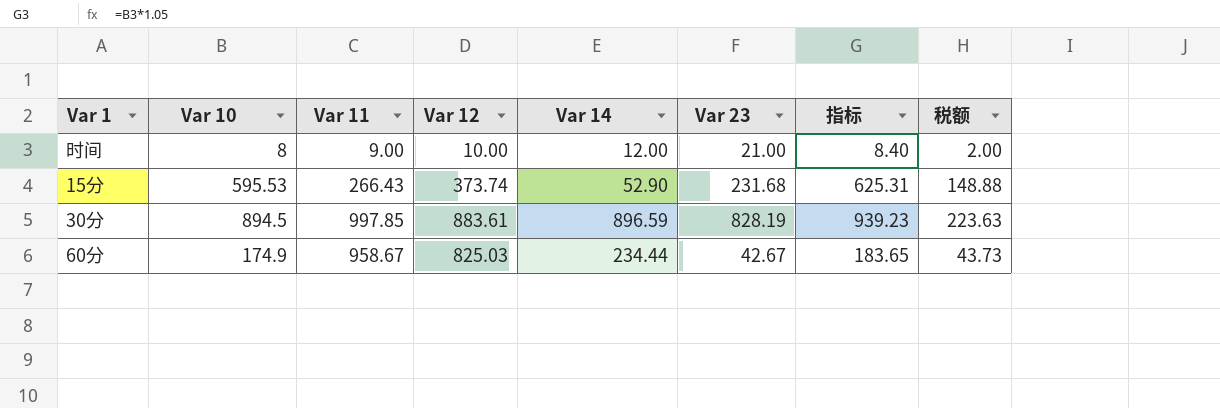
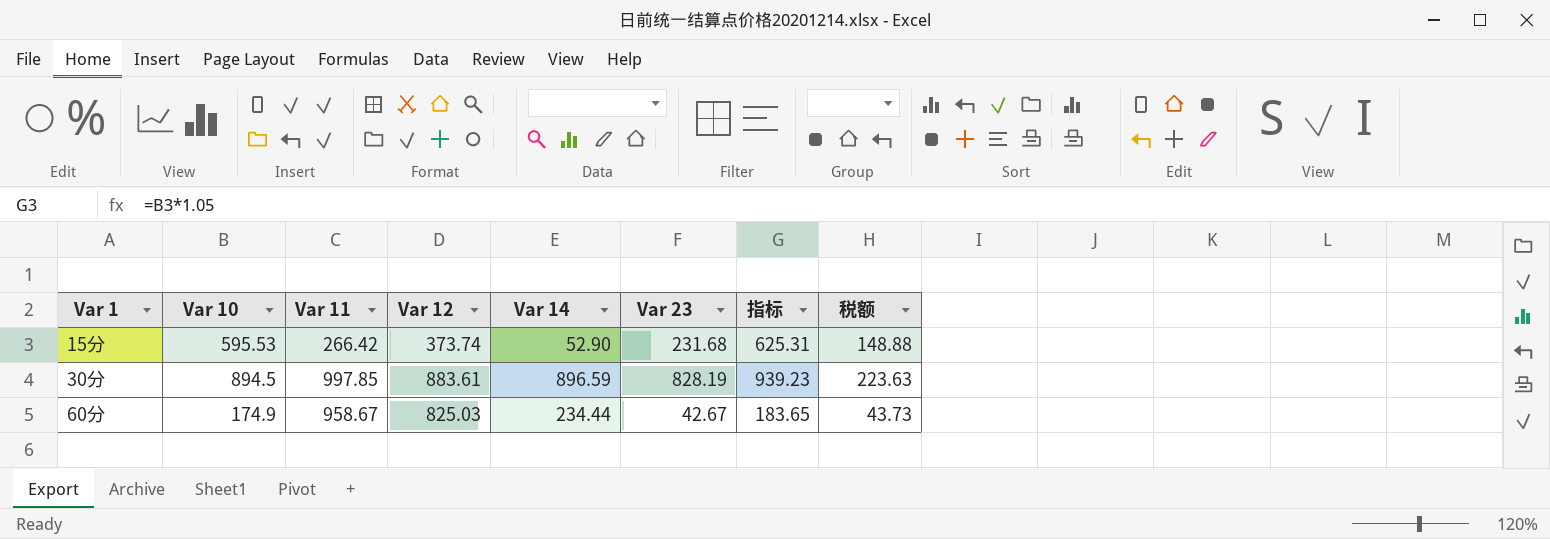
row 时间: 8 | 9.00 | 10.00 | 12.00 | 21.00 | 8.40 | 2.00 -> none
15分 | Var 11: 266.43 -> 266.42

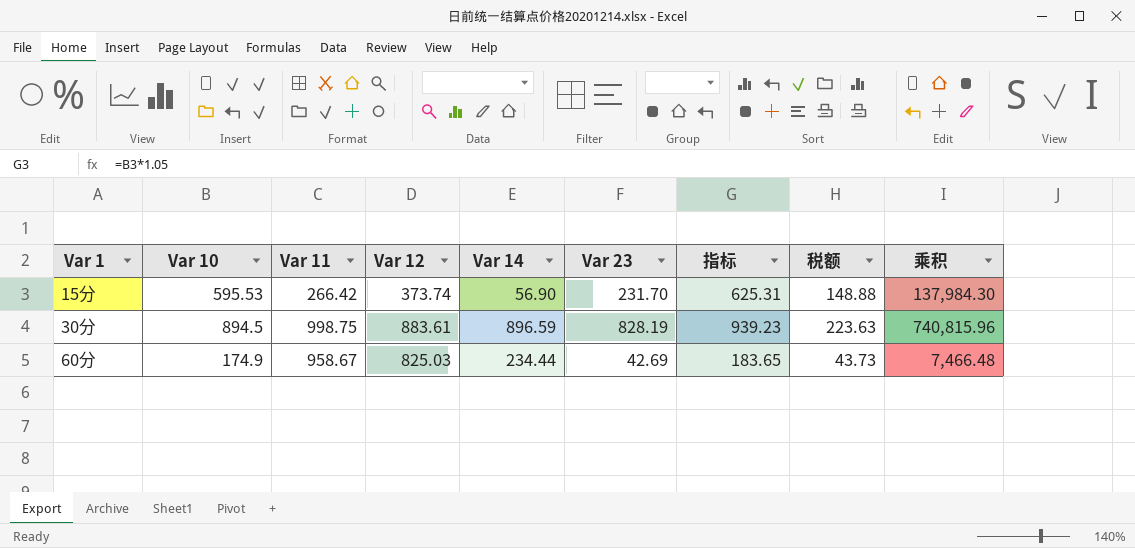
column 乘积 | formula: none -> [Var 10] * [Var 23]
15分 | Var 14: 52.90 -> 56.90
15分 | Var 23: 231.68 -> 231.70
30分 | Var 11: 997.85 -> 998.75
60分 | Var 23: 42.67 -> 42.69

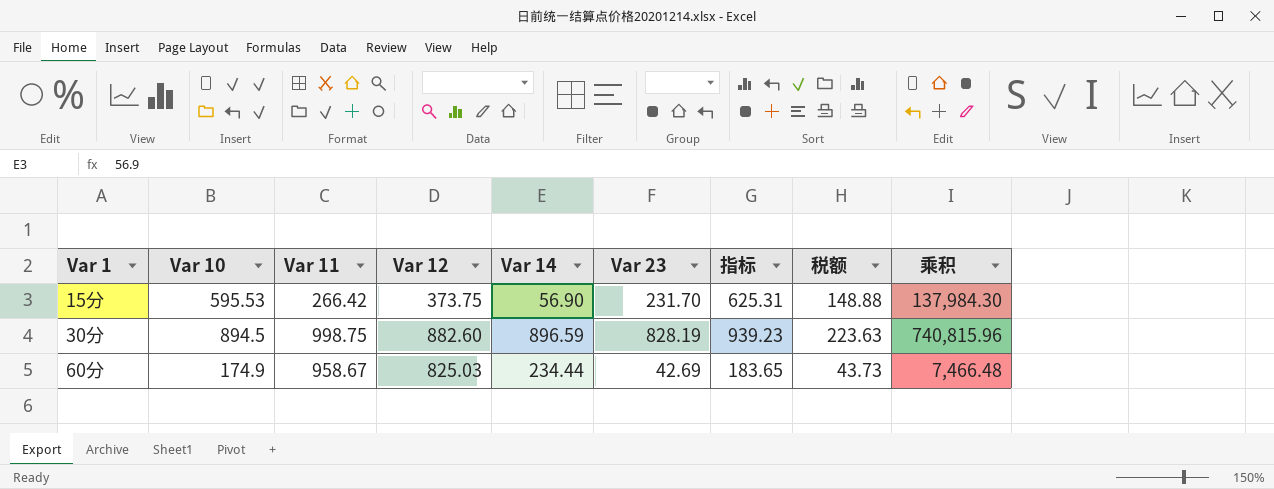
15分 | Var 12: 373.74 -> 373.75
30分 | Var 12: 883.61 -> 882.60

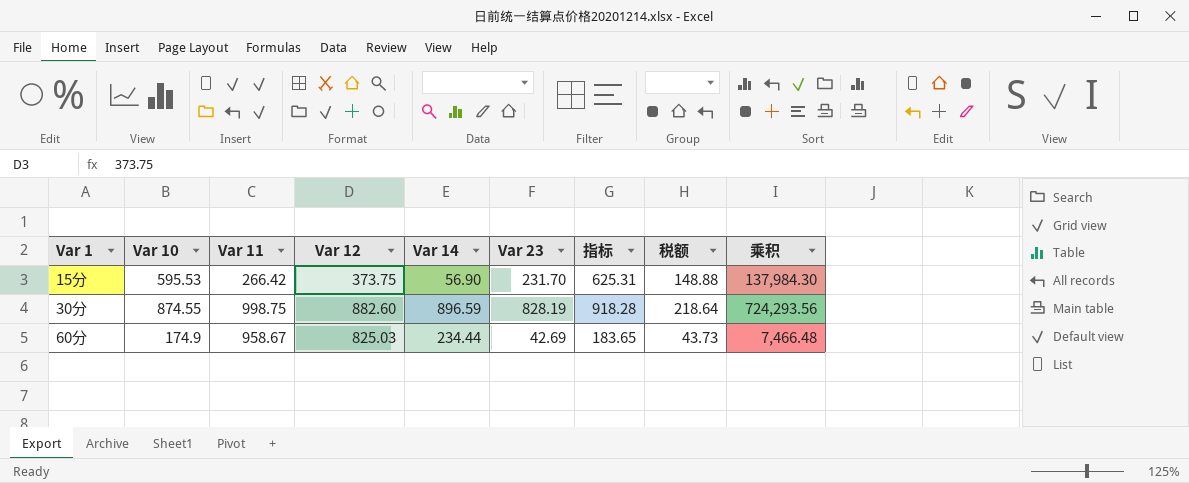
30分 | Var 10: 894.5 -> 874.55
30分 | 指标: 939.23 -> 918.28
30分 | 税额: 223.63 -> 218.64
30分 | 乘积: 740,815.96 -> 724,293.56

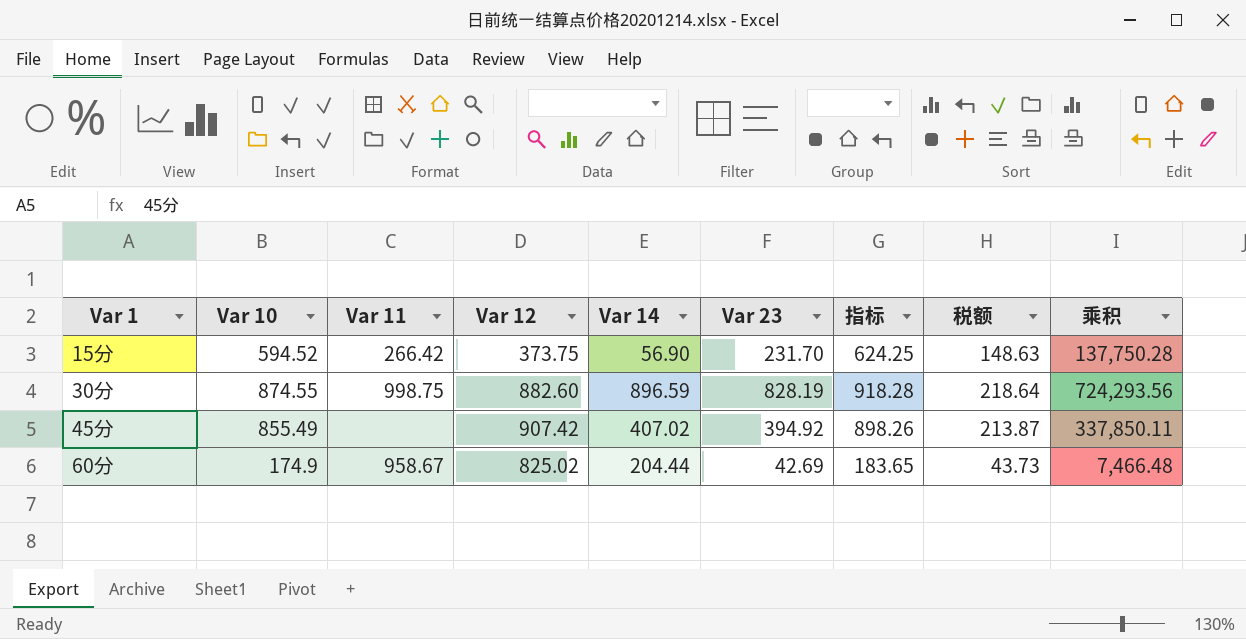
15分 | Var 10: 595.53 -> 594.52
15分 | 指标: 625.31 -> 624.25
15分 | 税额: 148.88 -> 148.63
15分 | 乘积: 137,984.30 -> 137,750.28
row 45分: none -> 855.49 | none | 907.42 | 407.02 | 394.92 | 898.26 | 213.87 | 337,850.11
60分 | Var 12: 825.03 -> 825.02
60分 | Var 14: 234.44 -> 204.44

